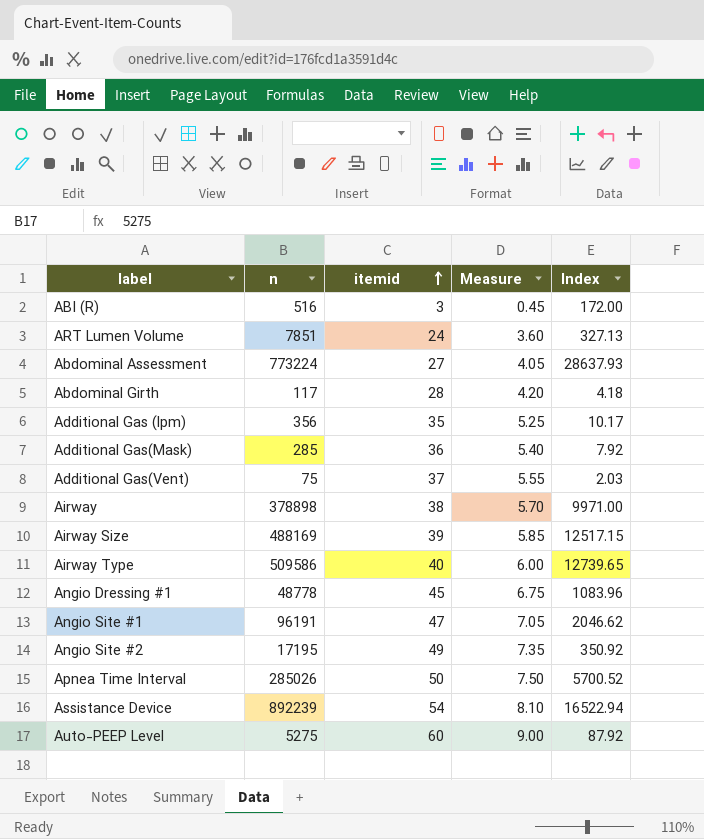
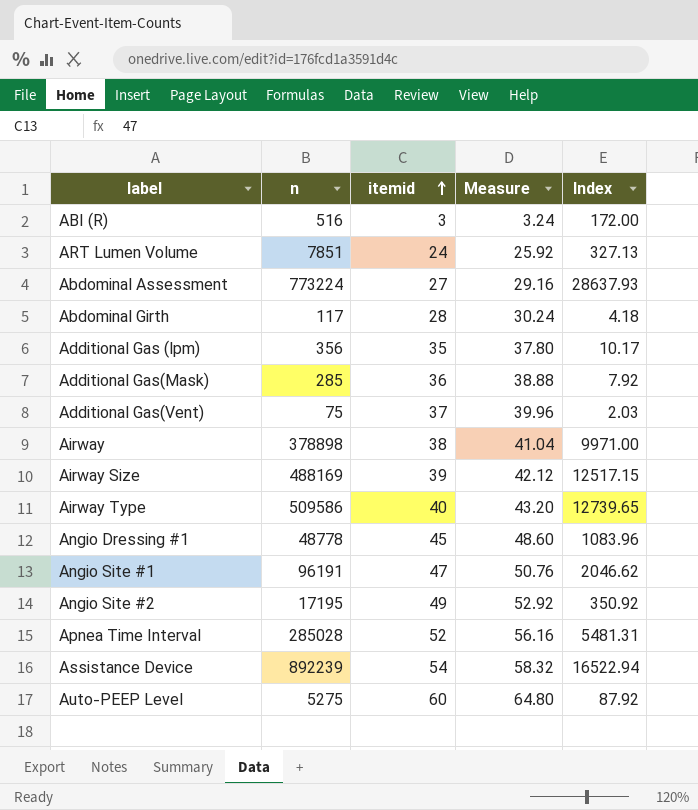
column Measure | formula: [itemid] * 0.15 -> [itemid] * 1.08
Apnea Time Interval | n: 285026 -> 285028
Apnea Time Interval | itemid: 50 -> 52
Apnea Time Interval | Index: 5700.52 -> 5481.31

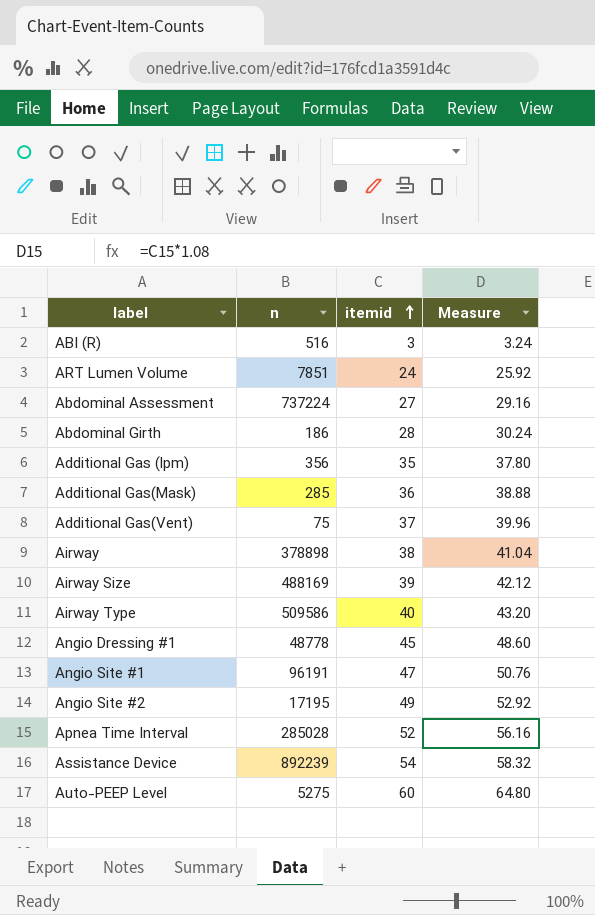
column Index | formula: [n] / [itemid] -> none
Abdominal Assessment | n: 773224 -> 737224
Abdominal Girth | n: 117 -> 186

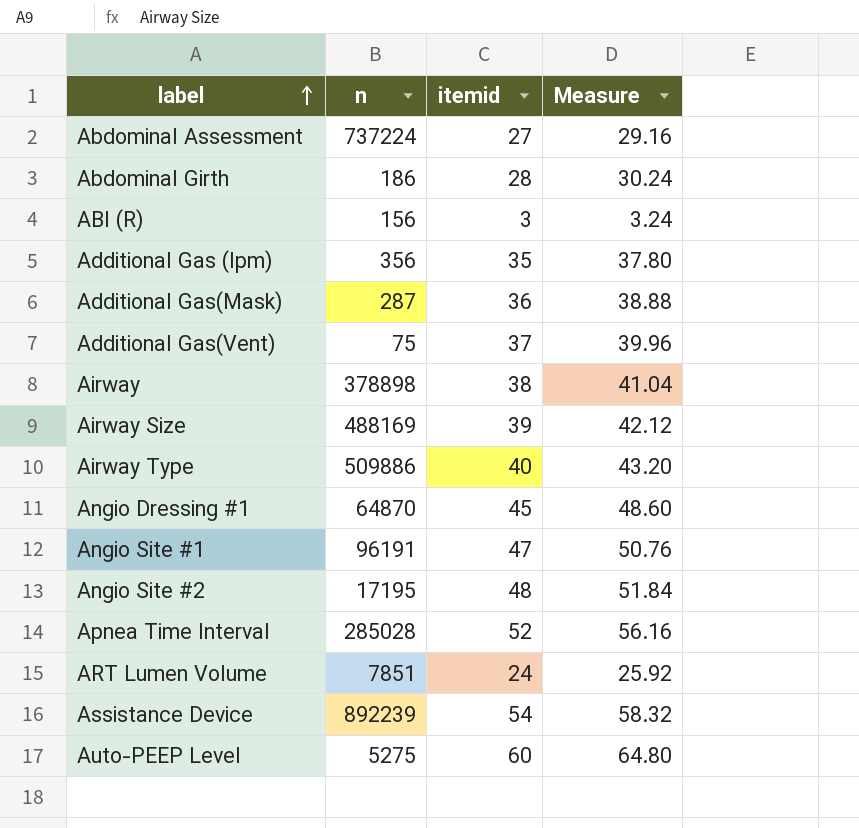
row order: itemid ascending -> label ascending
ABI (R) | n: 516 -> 156
Additional Gas(Mask) | n: 285 -> 287
Airway Type | n: 509586 -> 509886
Angio Dressing #1 | n: 48778 -> 64870
Angio Site #2 | itemid: 49 -> 48
Angio Site #2 | Measure: 52.92 -> 51.84

